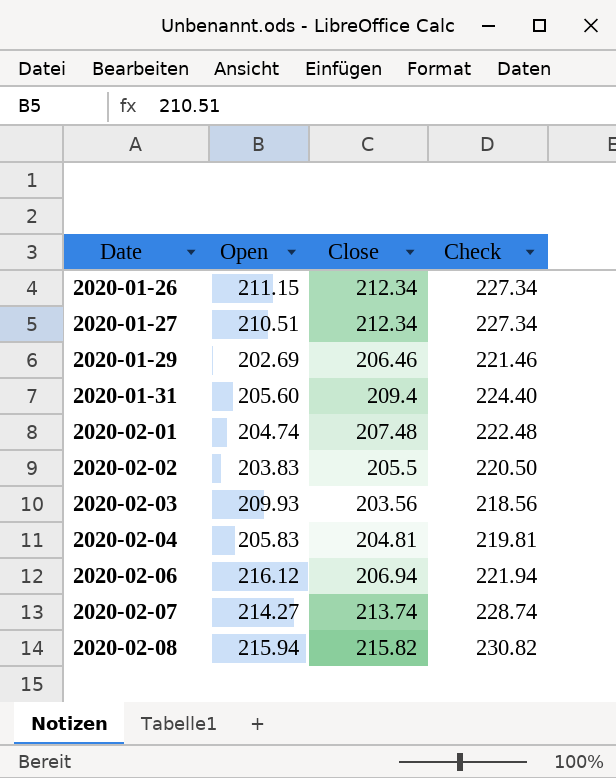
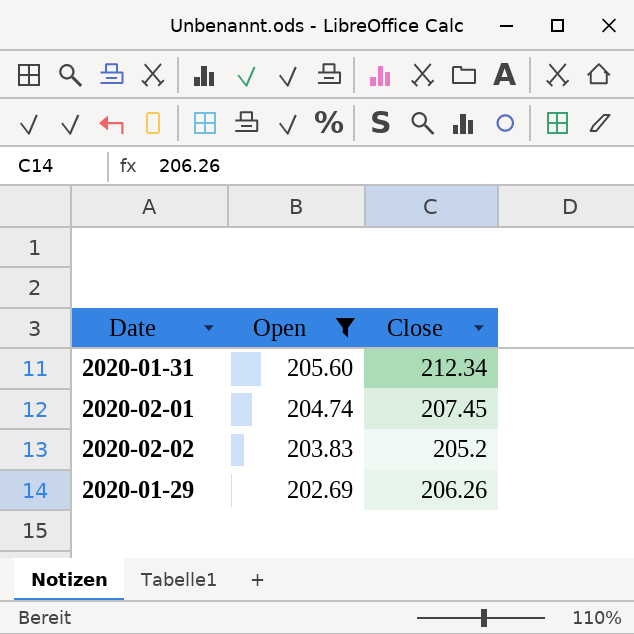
filter: none -> Open <= 205.60
row order: Date ascending -> Open descending
column Check | formula: [Close] + 15 -> none
2020-01-31 | Close: 209.4 -> 212.34
2020-02-01 | Close: 207.48 -> 207.45
2020-02-02 | Close: 205.5 -> 205.2
2020-01-29 | Close: 206.46 -> 206.26

